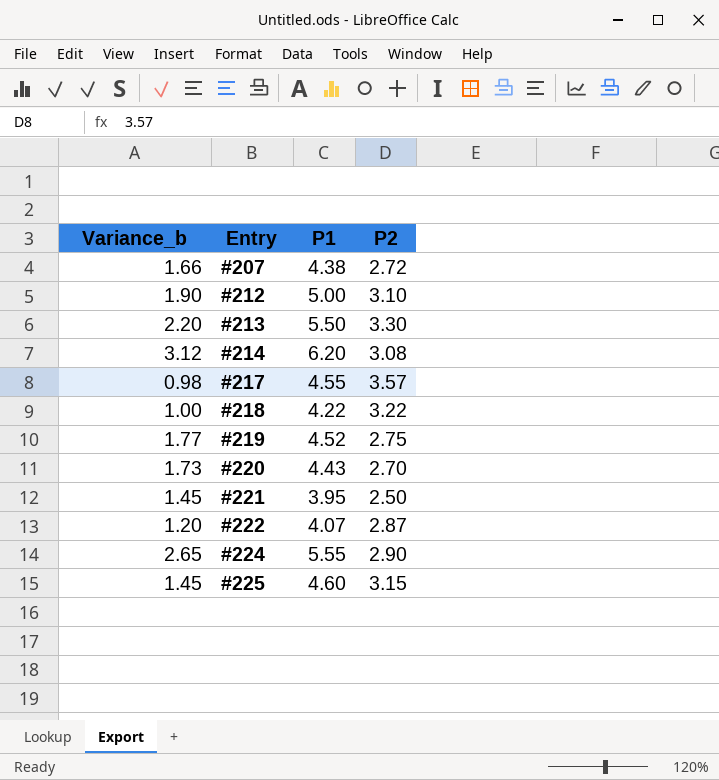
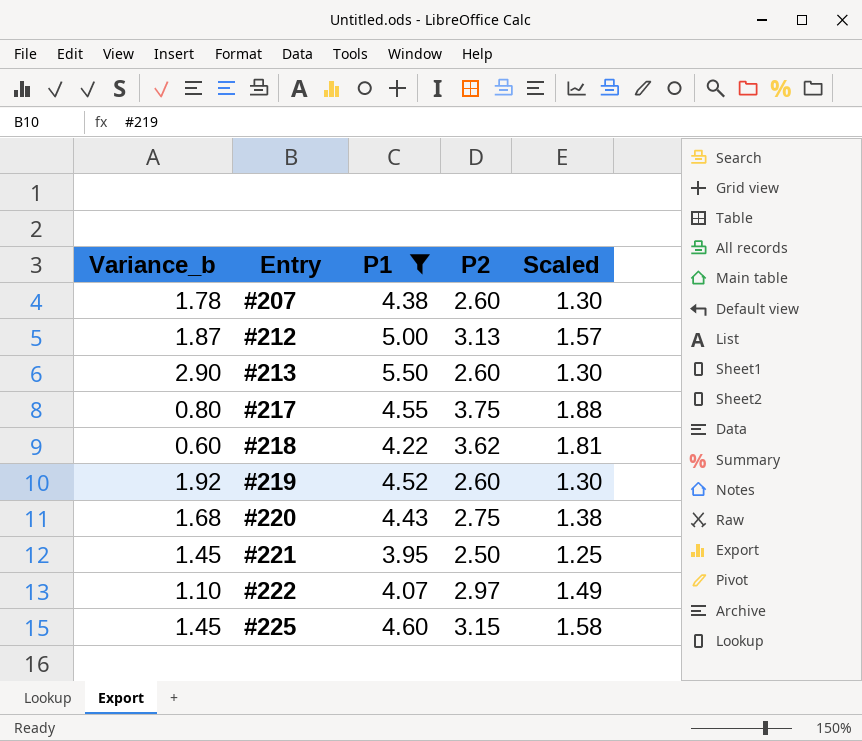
filter: none -> P1 <= 5.50
column Scaled | formula: none -> [P2] * 0.5
#207 | Variance_b: 1.66 -> 1.78
#207 | P2: 2.72 -> 2.60
#212 | Variance_b: 1.90 -> 1.87
#212 | P2: 3.10 -> 3.13
#213 | Variance_b: 2.20 -> 2.90
#213 | P2: 3.30 -> 2.60
#217 | Variance_b: 0.98 -> 0.80
#217 | P2: 3.57 -> 3.75
#218 | Variance_b: 1.00 -> 0.60
#218 | P2: 3.22 -> 3.62
#219 | Variance_b: 1.77 -> 1.92
#219 | P2: 2.75 -> 2.60
#220 | Variance_b: 1.73 -> 1.68
#220 | P2: 2.70 -> 2.75
#222 | Variance_b: 1.20 -> 1.10
#222 | P2: 2.87 -> 2.97

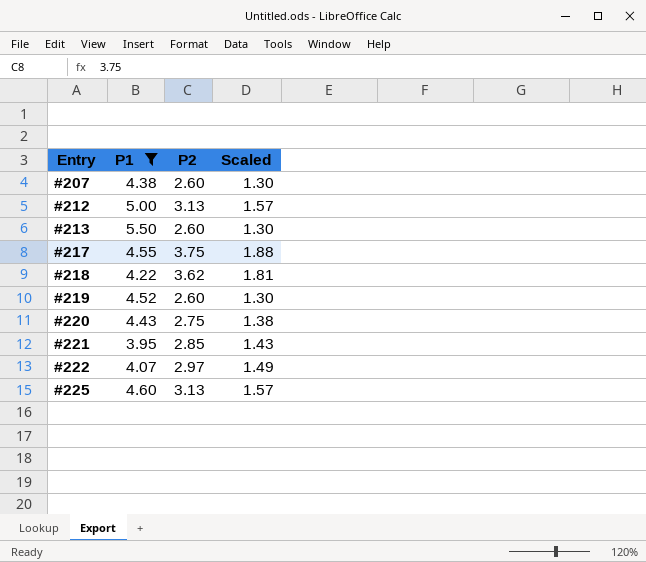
column Variance_b | formula: [P1] - [P2] -> none
#221 | P2: 2.50 -> 2.85
#221 | Scaled: 1.25 -> 1.43
#225 | P2: 3.15 -> 3.13
#225 | Scaled: 1.58 -> 1.57

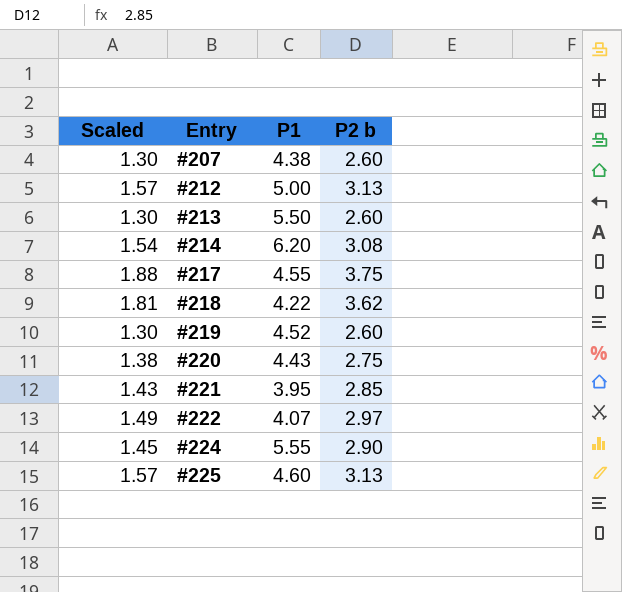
filter: P1 <= 5.50 -> none
column Scaled | position: 4 -> 1
column name: P2 -> P2 b

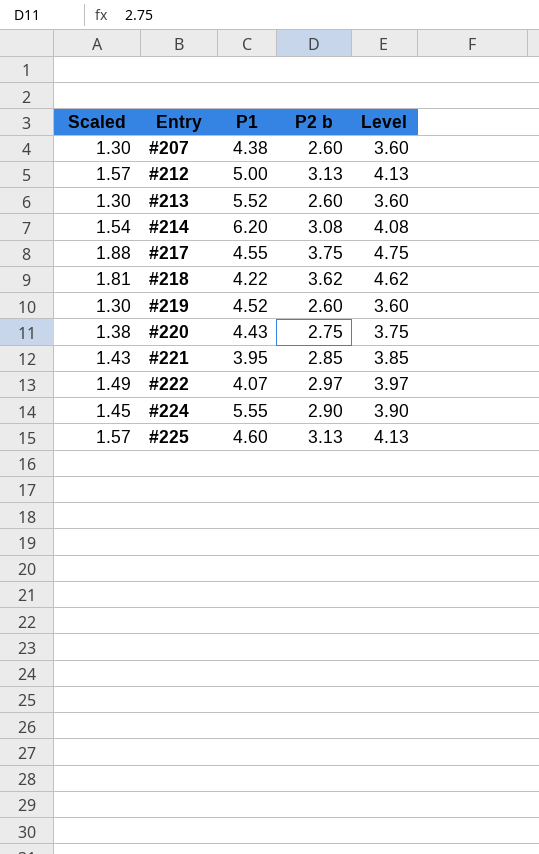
column Level | formula: none -> [P2 b] + 1
#213 | P1: 5.50 -> 5.52

